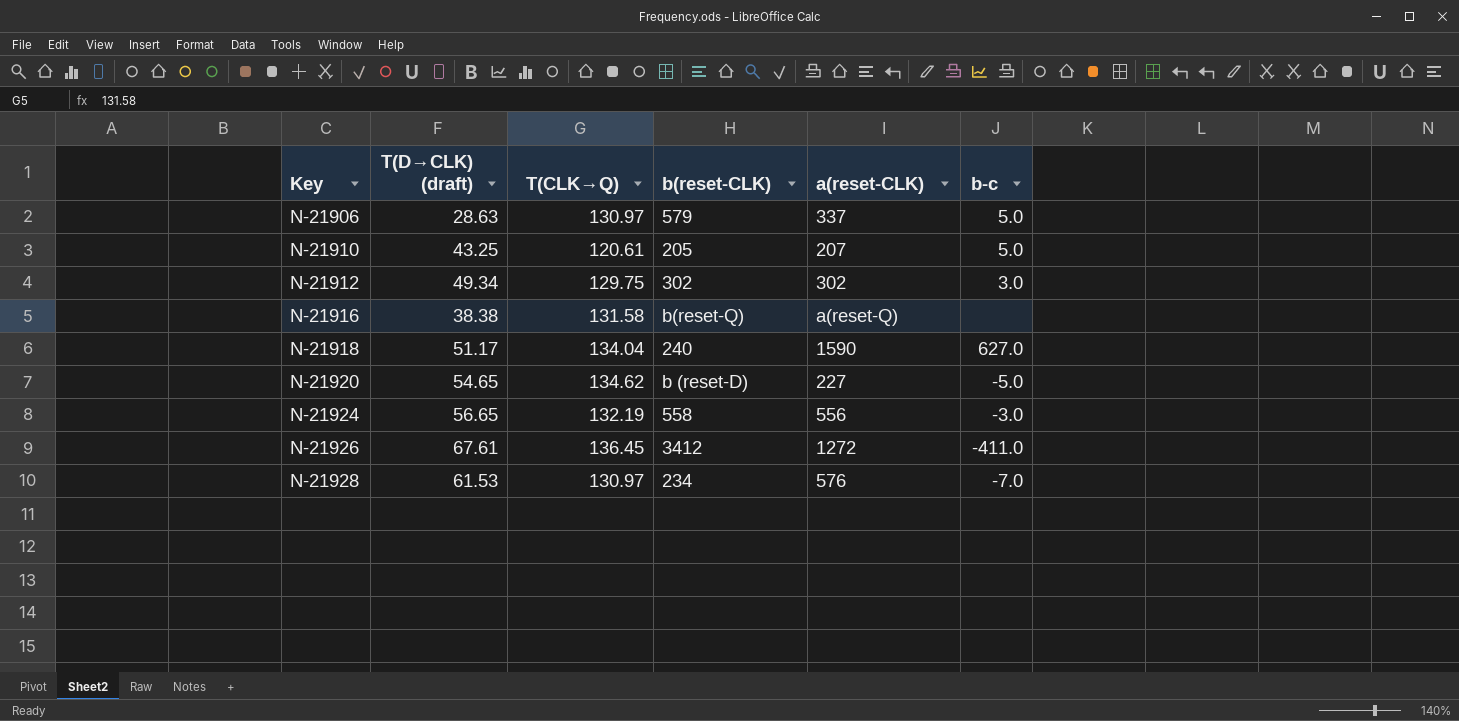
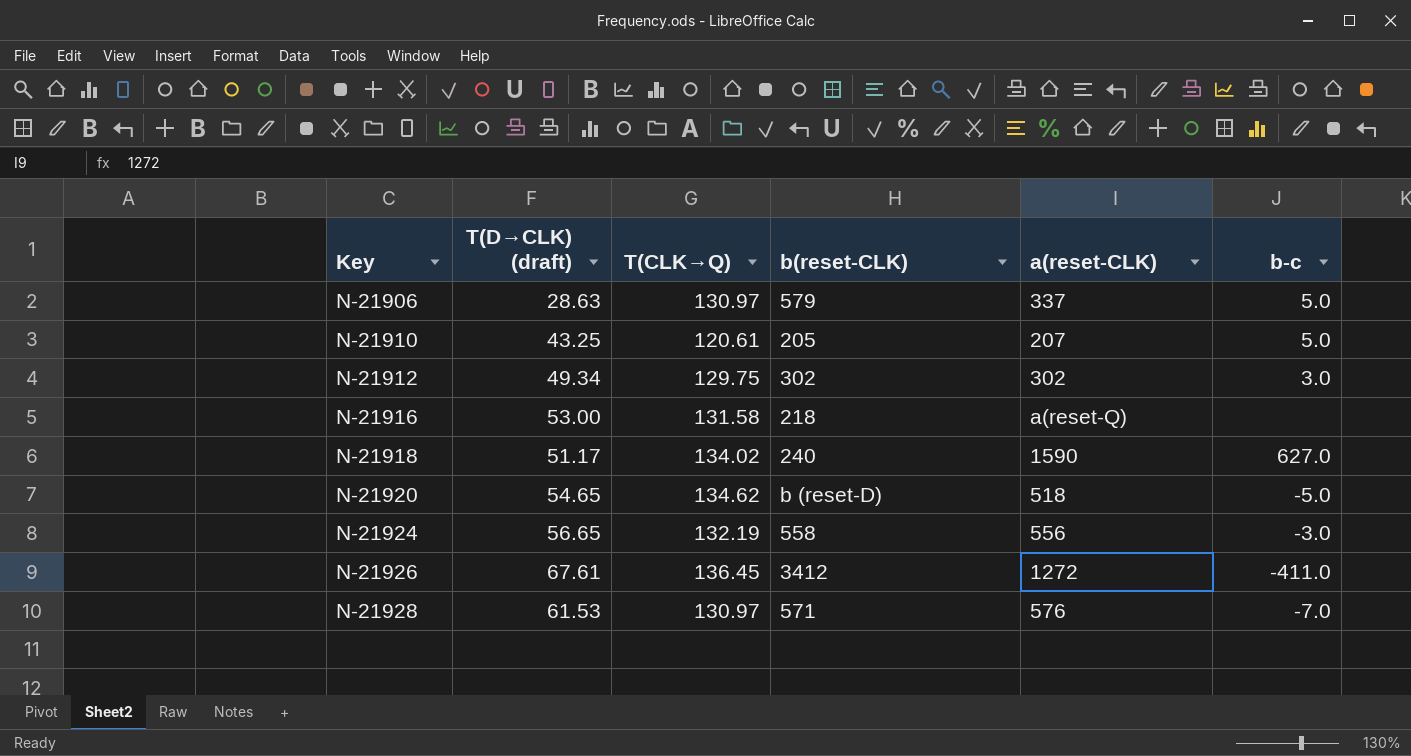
N-21916 | T(D→CLK) (draft): 38.38 -> 53.00
N-21916 | b(reset-CLK): b(reset-Q) -> 218
N-21918 | T(CLK→Q): 134.04 -> 134.02
N-21920 | a(reset-CLK): 227 -> 518
N-21928 | b(reset-CLK): 234 -> 571

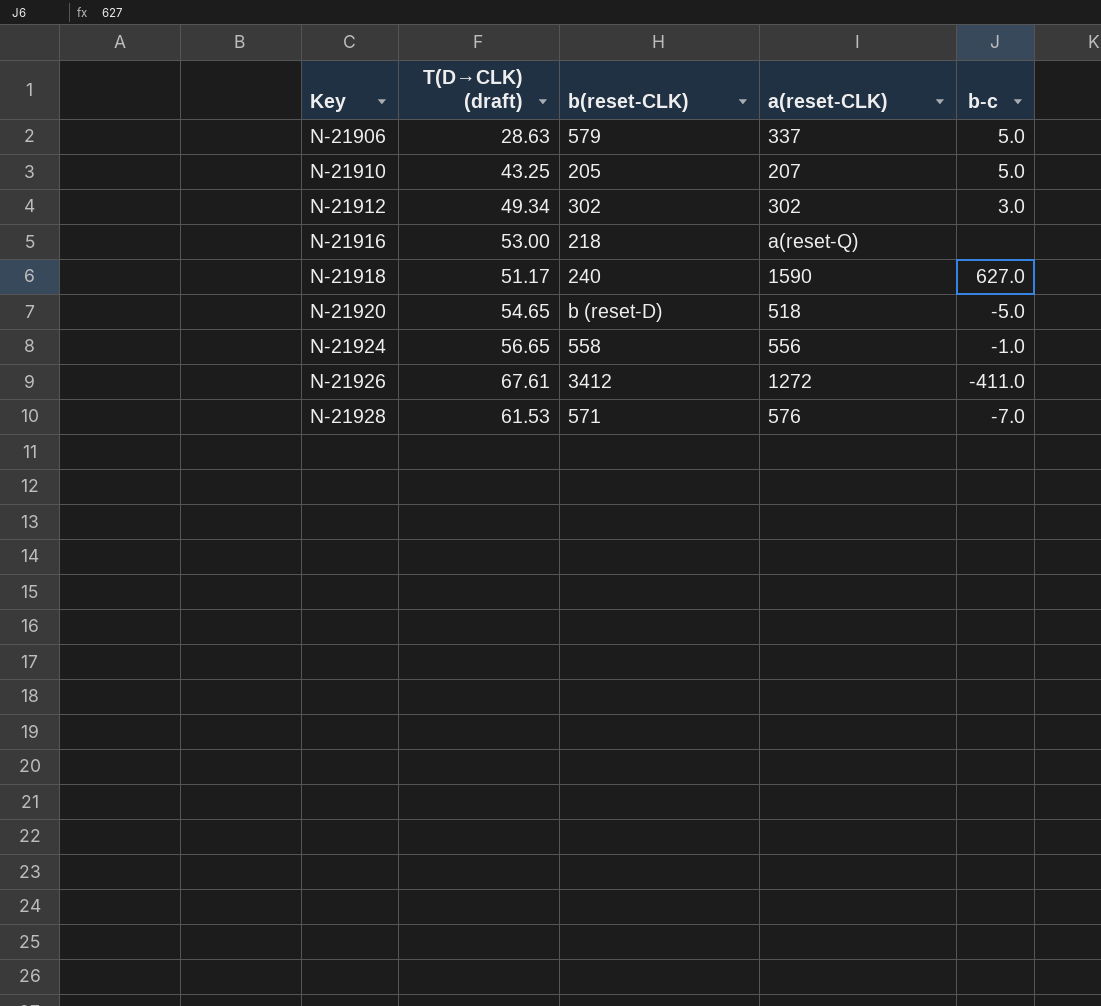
column T(CLK→Q) | position: 3 -> none
N-21924 | b-c: -3.0 -> -1.0

